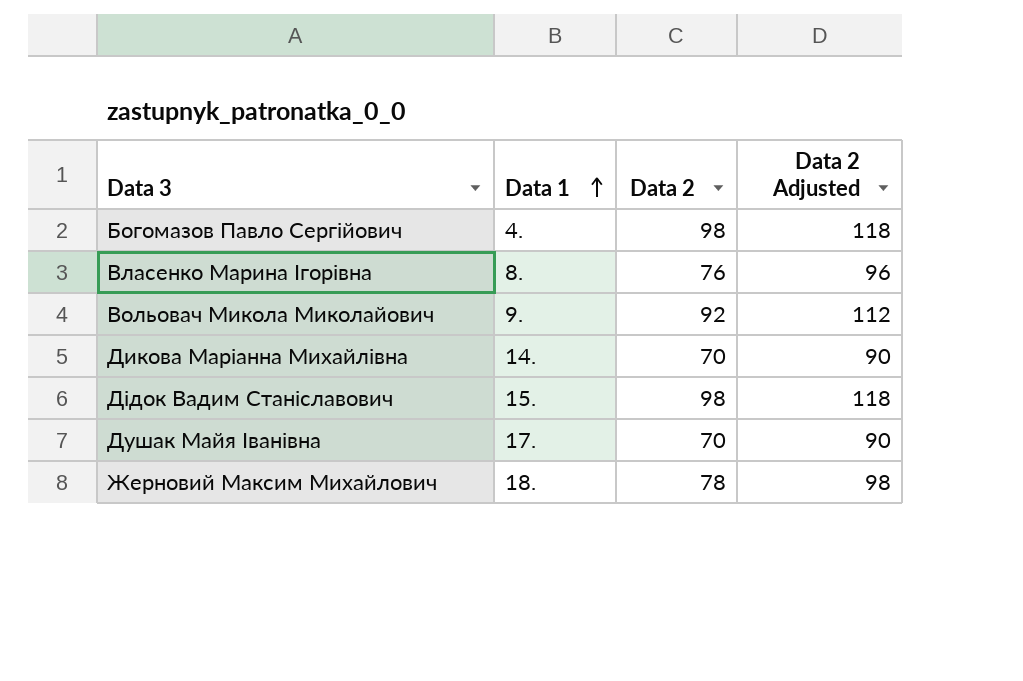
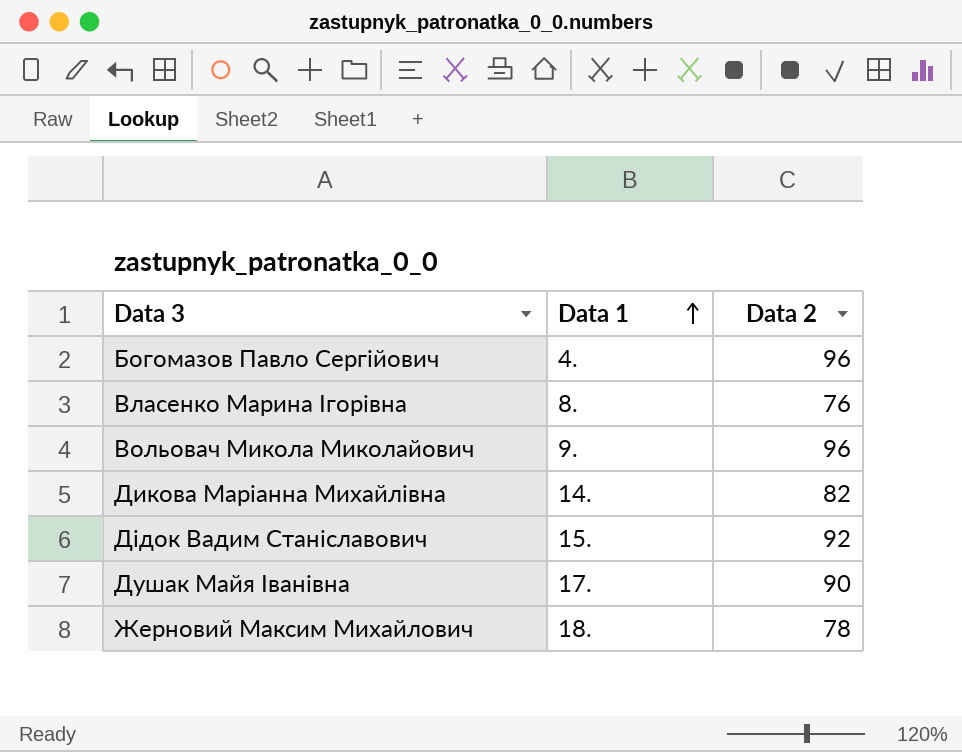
column Data 2 Adjusted | formula: [Data 2] + 20 -> none
Богомазов Павло Сергійович | Data 2: 98 -> 96
Вольовач Микола Миколайович | Data 2: 92 -> 96
Дикова Маріанна Михайлівна | Data 2: 70 -> 82
Дідок Вадим Станіславович | Data 2: 98 -> 92
Душак Майя Іванівна | Data 2: 70 -> 90

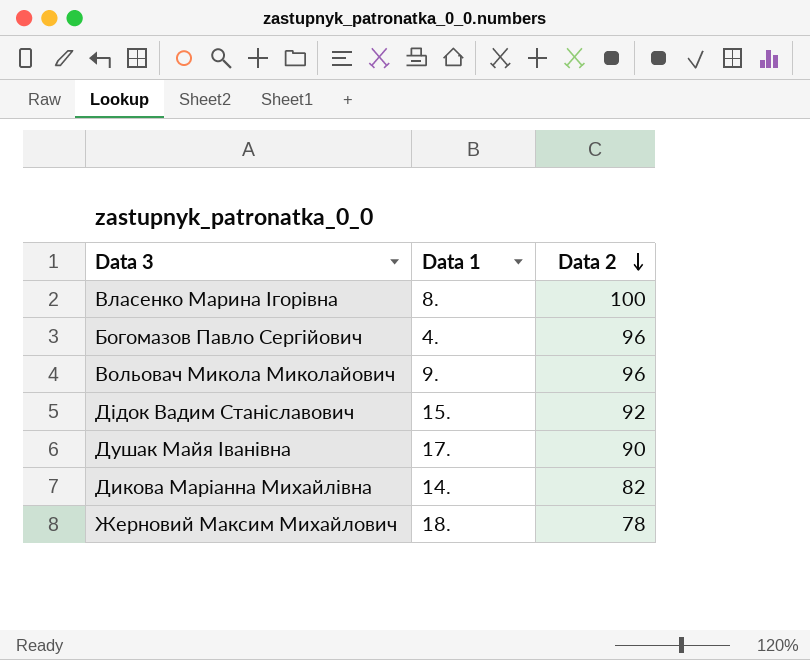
row order: Data 1 ascending -> Data 2 descending
Власенко Марина Ігорівна | Data 2: 76 -> 100

